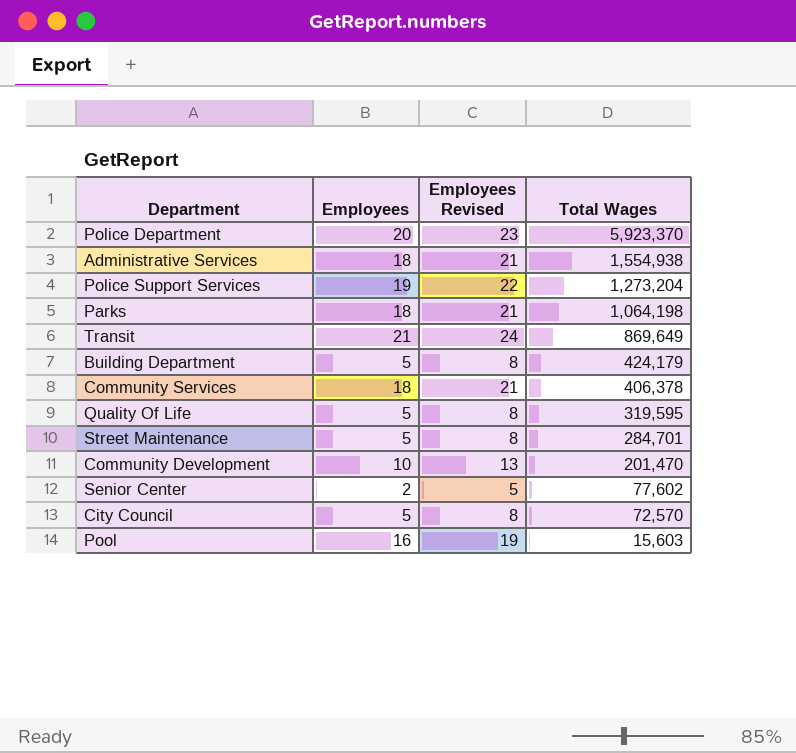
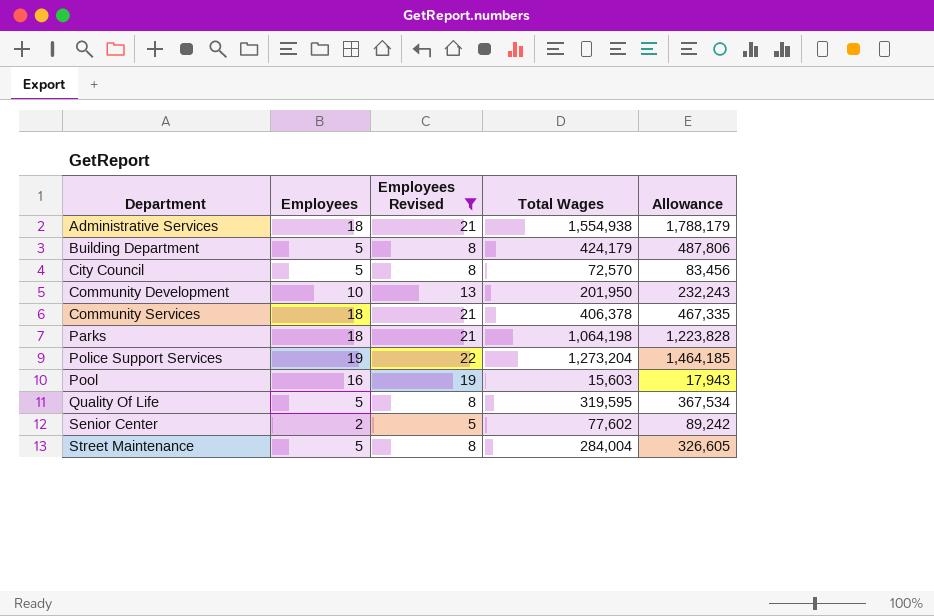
filter: none -> Employees Revised <= 22
row order: Total Wages descending -> Department ascending
column Allowance | formula: none -> [Total Wages] * 1.15
Community Development | Total Wages: 201,470 -> 201,950
Street Maintenance | Total Wages: 284,701 -> 284,004

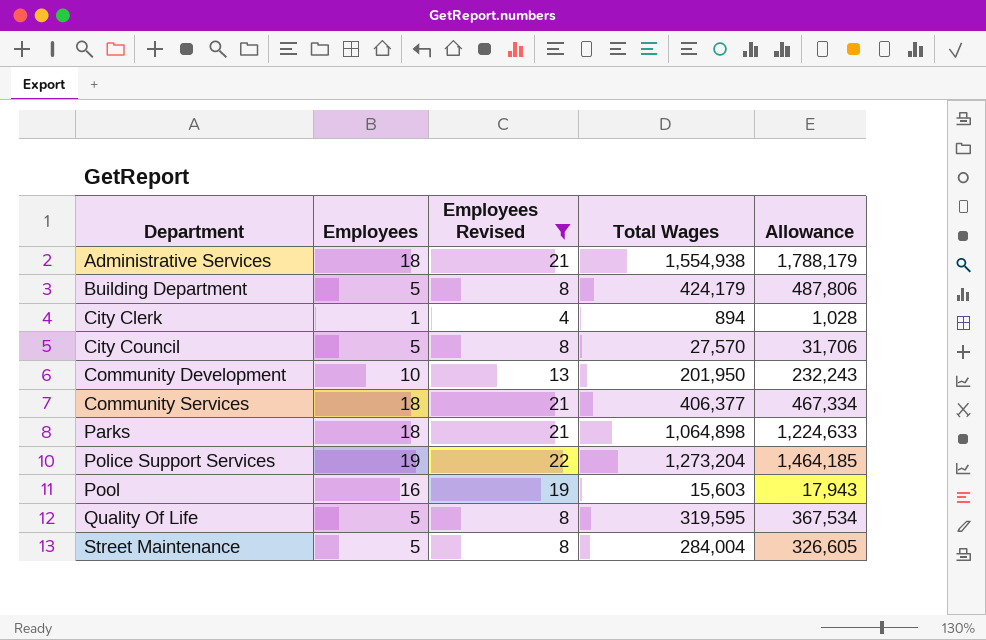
row Senior Center: 2 | 5 | 77,602 | 89,242 -> none
row City Clerk: none -> 1 | 4 | 894 | 1,028
City Council | Total Wages: 72,570 -> 27,570
City Council | Allowance: 83,456 -> 31,706
Community Services | Total Wages: 406,378 -> 406,377
Community Services | Allowance: 467,335 -> 467,334
Parks | Total Wages: 1,064,198 -> 1,064,898
Parks | Allowance: 1,223,828 -> 1,224,633

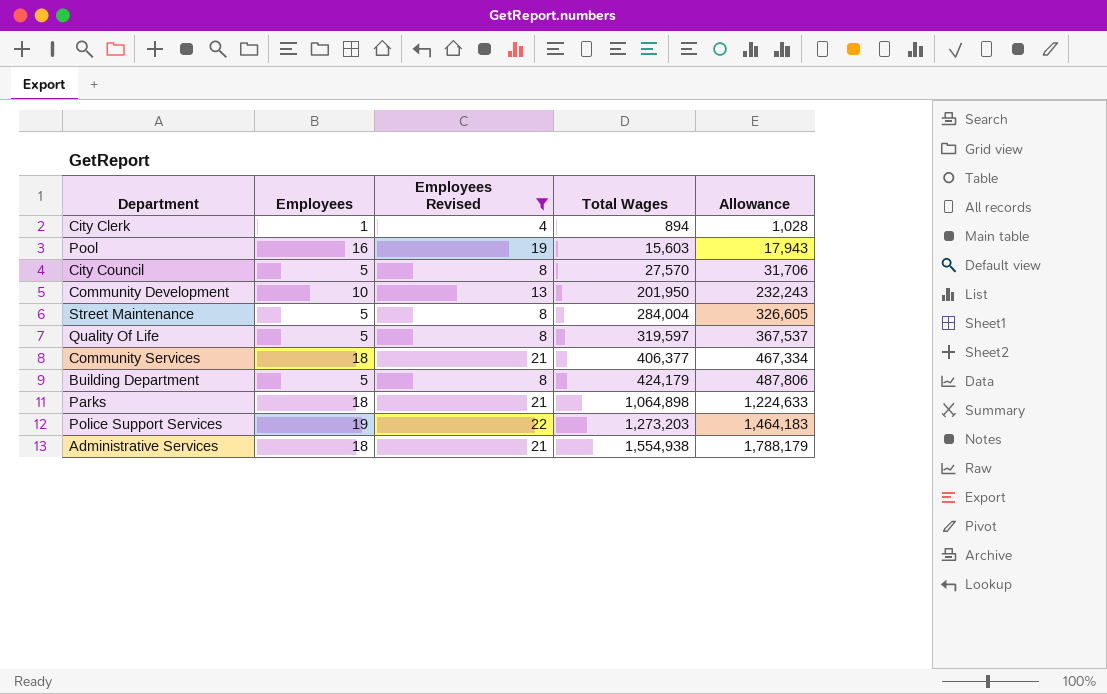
row order: Department ascending -> Total Wages ascending
Quality Of Life | Total Wages: 319,595 -> 319,597
Quality Of Life | Allowance: 367,534 -> 367,537
Police Support Services | Total Wages: 1,273,204 -> 1,273,203
Police Support Services | Allowance: 1,464,185 -> 1,464,183

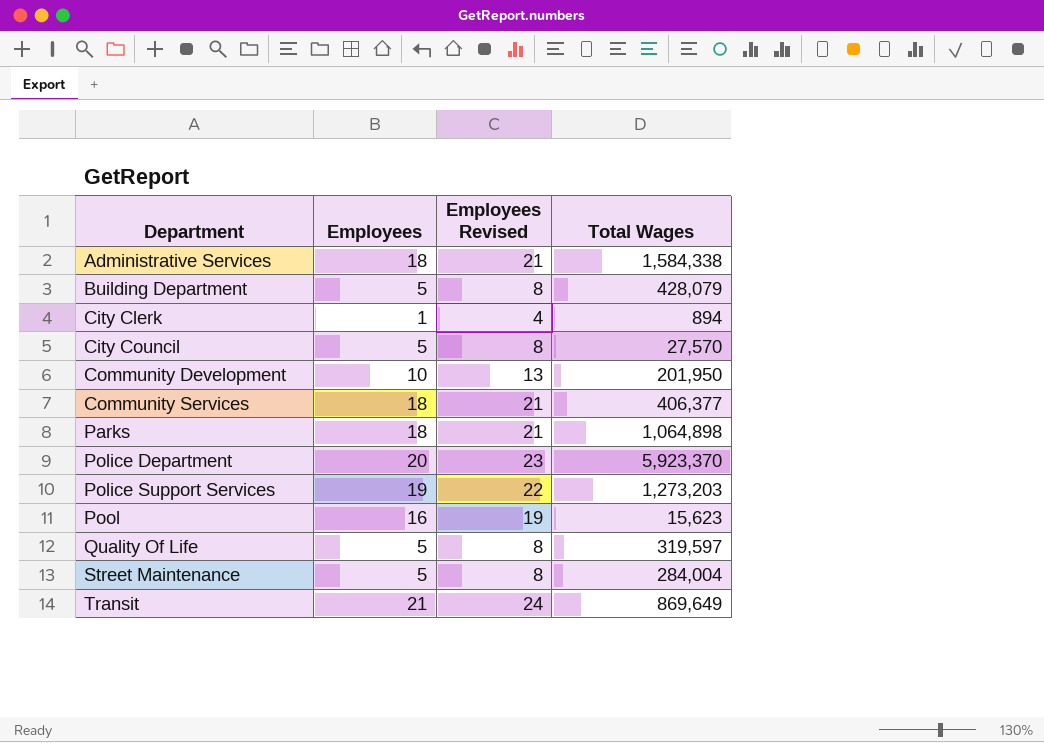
filter: Employees Revised <= 22 -> none
row order: Total Wages ascending -> Department ascending
column Allowance | formula: [Total Wages] * 1.15 -> none
Administrative Services | Total Wages: 1,554,938 -> 1,584,338
Building Department | Total Wages: 424,179 -> 428,079
Pool | Total Wages: 15,603 -> 15,623

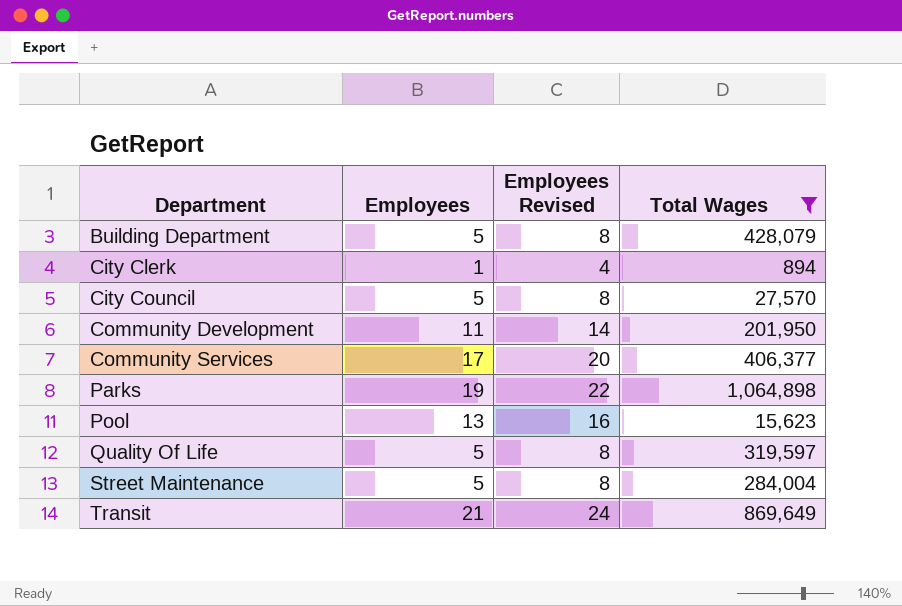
filter: none -> Total Wages <= 1,064,898
Community Development | Employees: 10 -> 11
Community Development | Employees Revised: 13 -> 14
Community Services | Employees: 18 -> 17
Community Services | Employees Revised: 21 -> 20
Parks | Employees: 18 -> 19
Parks | Employees Revised: 21 -> 22
Pool | Employees: 16 -> 13
Pool | Employees Revised: 19 -> 16

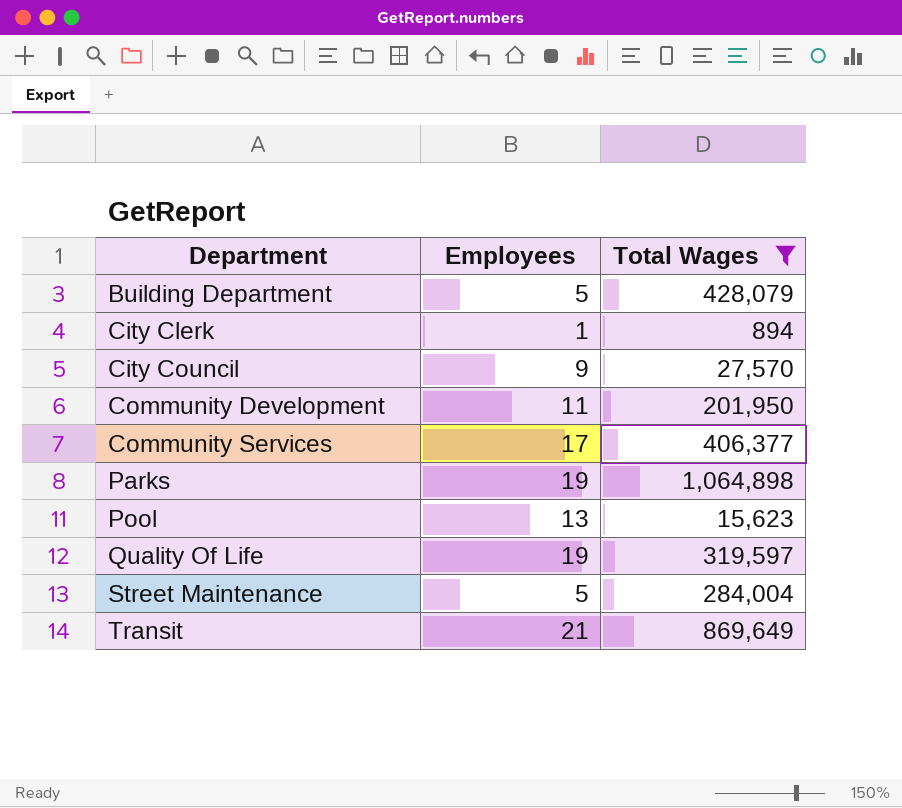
column Employees Revised | formula: [Employees] + 3 -> none
City Council | Employees: 5 -> 9
Quality Of Life | Employees: 5 -> 19

